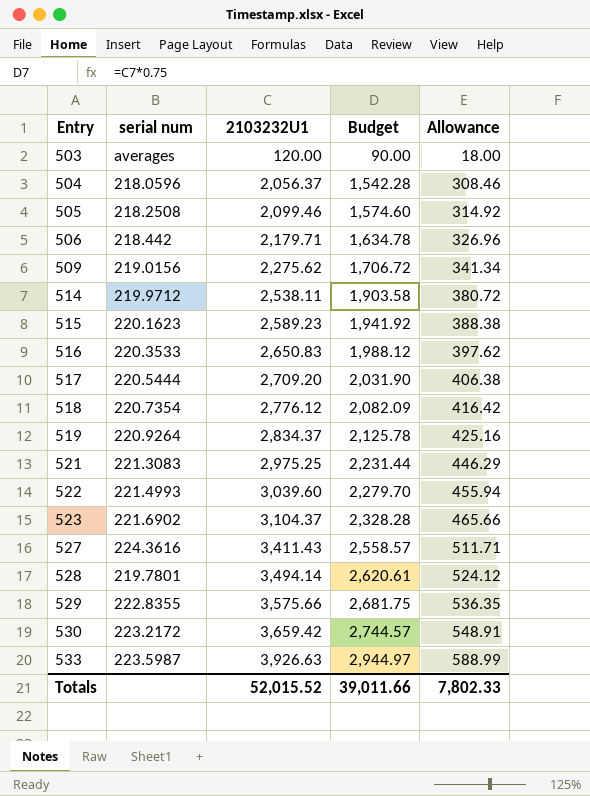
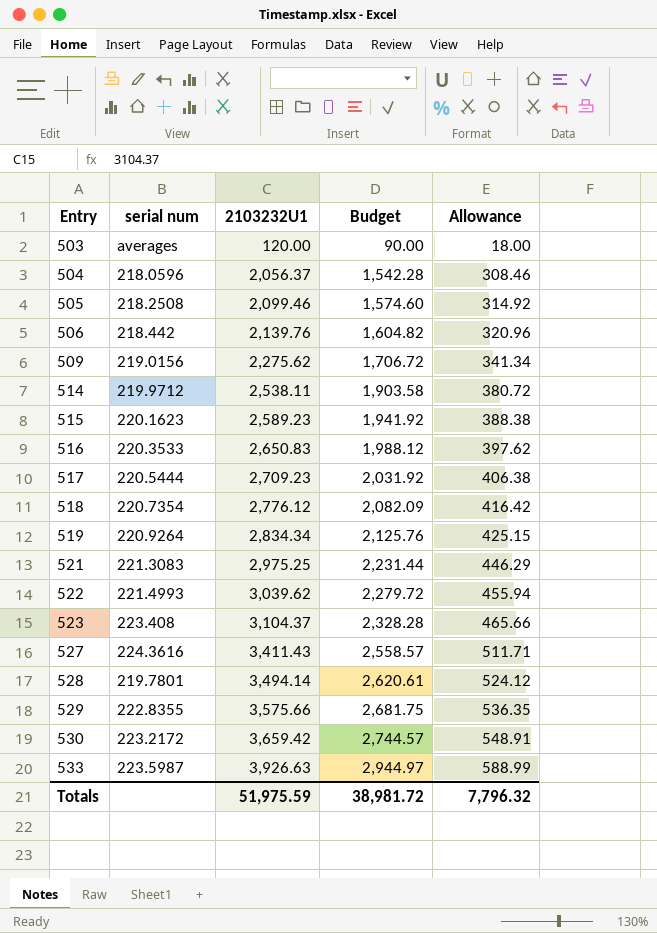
506 | 2103232U1: 2,179.71 -> 2,139.76
506 | Budget: 1,634.78 -> 1,604.82
506 | Allowance: 326.96 -> 320.96
517 | 2103232U1: 2,709.20 -> 2,709.23
517 | Budget: 2,031.90 -> 2,031.92
519 | 2103232U1: 2,834.37 -> 2,834.34
519 | Budget: 2,125.78 -> 2,125.76
519 | Allowance: 425.16 -> 425.15
522 | 2103232U1: 3,039.60 -> 3,039.62
522 | Budget: 2,279.70 -> 2,279.72
523 | serial num: 221.6902 -> 223.408
Totals | 2103232U1: 52,015.52 -> 51,975.59
Totals | Budget: 39,011.66 -> 38,981.72
Totals | Allowance: 7,802.33 -> 7,796.32

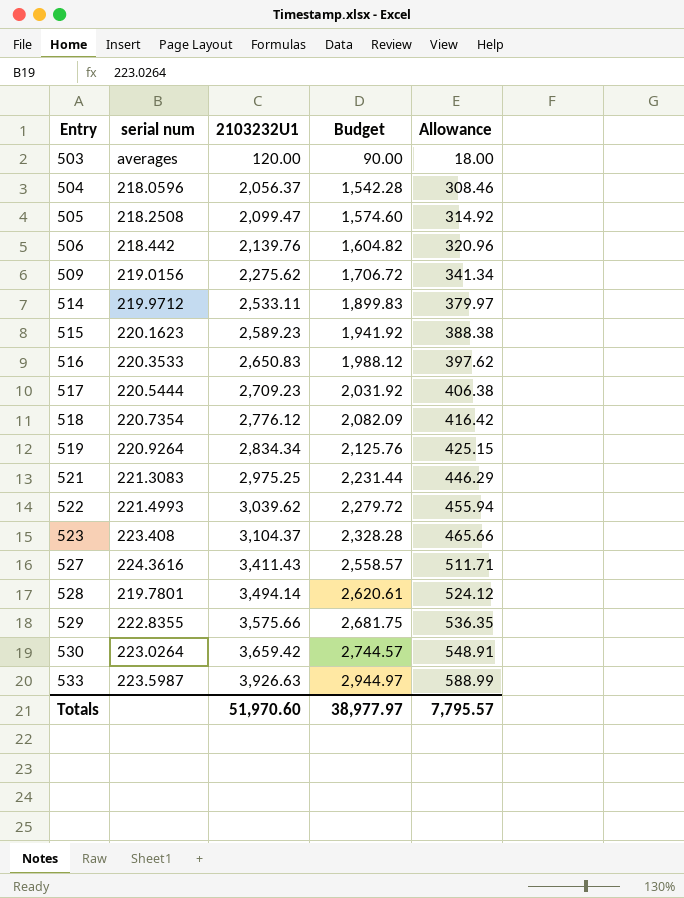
505 | 2103232U1: 2,099.46 -> 2,099.47
514 | 2103232U1: 2,538.11 -> 2,533.11
514 | Budget: 1,903.58 -> 1,899.83
514 | Allowance: 380.72 -> 379.97
530 | serial num: 223.2172 -> 223.0264
Totals | 2103232U1: 51,975.59 -> 51,970.60
Totals | Budget: 38,981.72 -> 38,977.97
Totals | Allowance: 7,796.32 -> 7,795.57

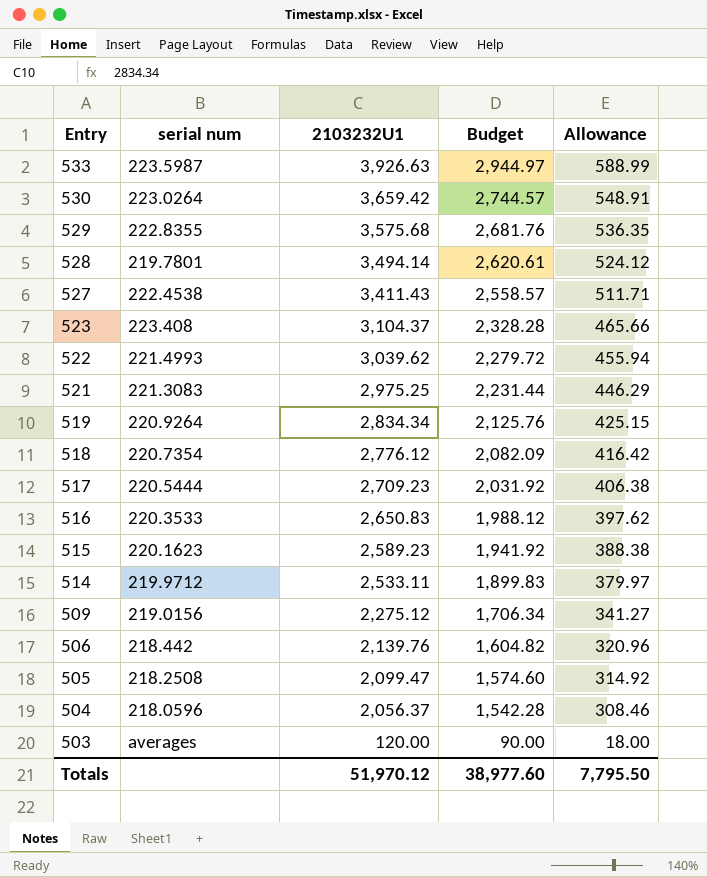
row order: Entry ascending -> Entry descending
529 | 2103232U1: 3,575.66 -> 3,575.68
529 | Budget: 2,681.75 -> 2,681.76
527 | serial num: 224.3616 -> 222.4538
509 | 2103232U1: 2,275.62 -> 2,275.12
509 | Budget: 1,706.72 -> 1,706.34
509 | Allowance: 341.34 -> 341.27
Totals | 2103232U1: 51,970.60 -> 51,970.12
Totals | Budget: 38,977.97 -> 38,977.60
Totals | Allowance: 7,795.57 -> 7,795.50

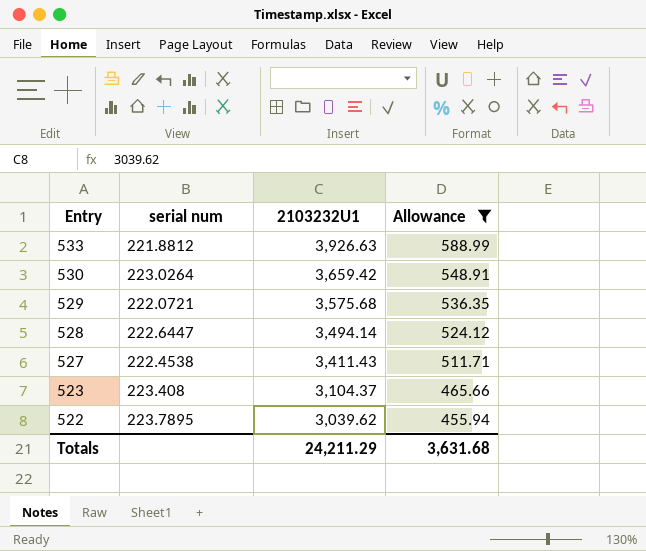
filter: none -> Allowance >= 455.94
column Budget | formula: [2103232U1] * 0.75 -> none
533 | serial num: 223.5987 -> 221.8812
529 | serial num: 222.8355 -> 222.0721
528 | serial num: 219.7801 -> 222.6447
522 | serial num: 221.4993 -> 223.7895
Totals | 2103232U1: 51,970.12 -> 24,211.29
Totals | Allowance: 7,795.50 -> 3,631.68

